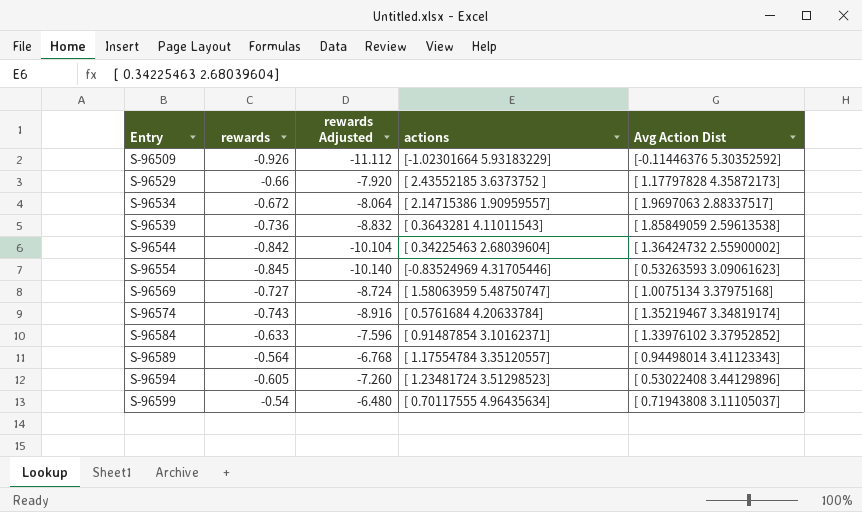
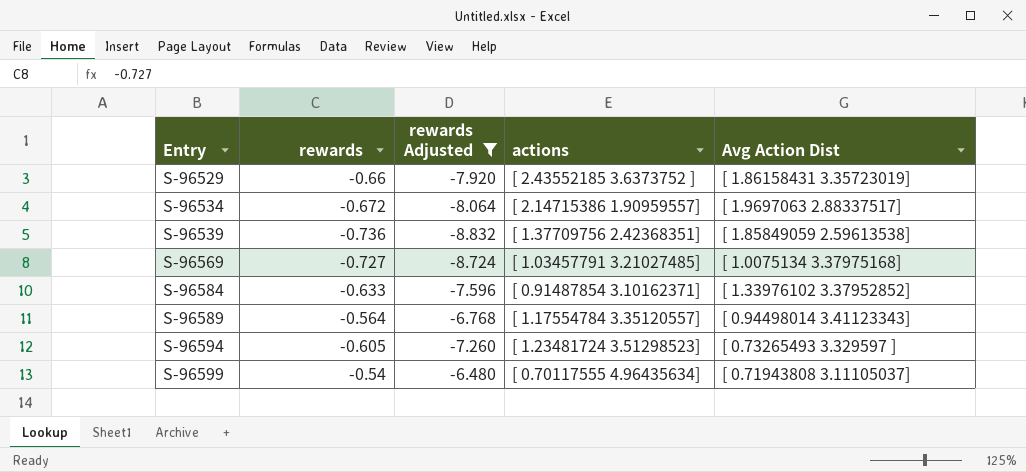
filter: none -> rewards Adjusted >= -8.832
S-96529 | Avg Action Dist: [ 1.17797828 4.35872173] -> [ 1.86158431 3.35723019]
S-96539 | actions: [ 0.3643281 4.11011543] -> [ 1.37709756 2.42368351]
S-96569 | actions: [ 1.58063959 5.48750747] -> [ 1.03457791 3.21027485]
S-96594 | Avg Action Dist: [ 0.53022408 3.44129896] -> [ 0.73265493 3.329597 ]

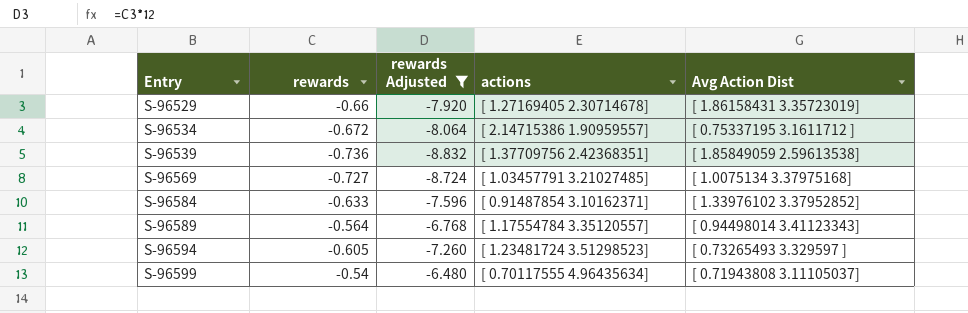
S-96529 | actions: [ 2.43552185 3.6373752 ] -> [ 1.27169405 2.30714678]
S-96534 | Avg Action Dist: [ 1.9697063 2.88337517] -> [ 0.75337195 3.1611712 ]

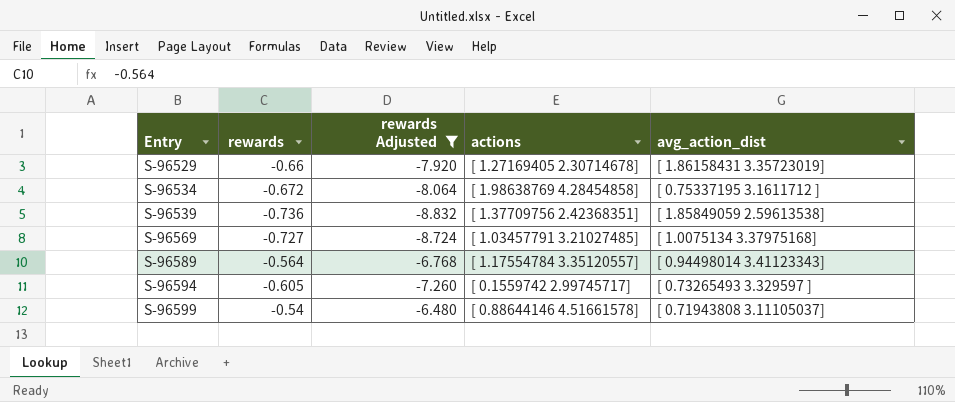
column name: Avg Action Dist -> avg_action_dist
row S-96584: -0.633 | -7.596 | [ 0.91487854 3.10162371] | [ 1.33976102 3.37952852] -> none
S-96534 | actions: [ 2.14715386 1.90959557] -> [ 1.98638769 4.28454858]
S-96594 | actions: [ 1.23481724 3.51298523] -> [ 0.1559742 2.99745717]
S-96599 | actions: [ 0.70117555 4.96435634] -> [ 0.88644146 4.51661578]

